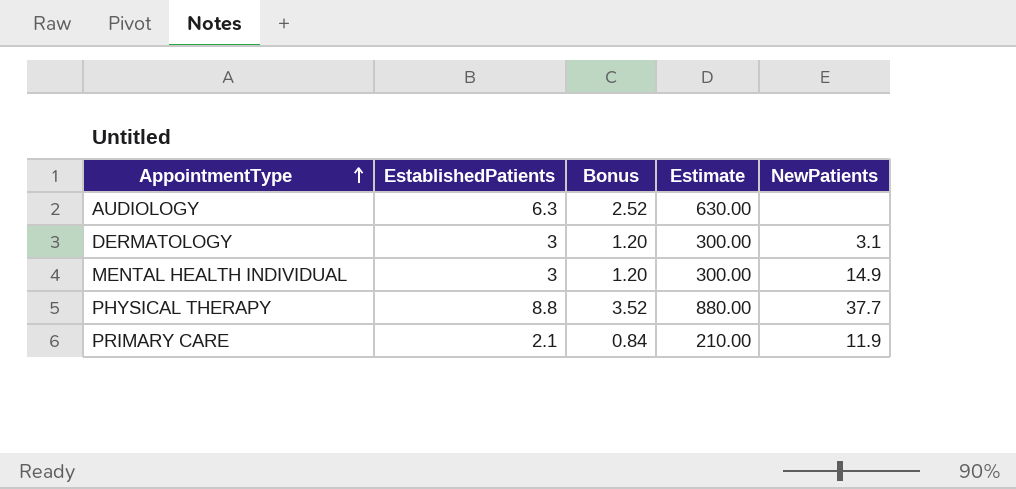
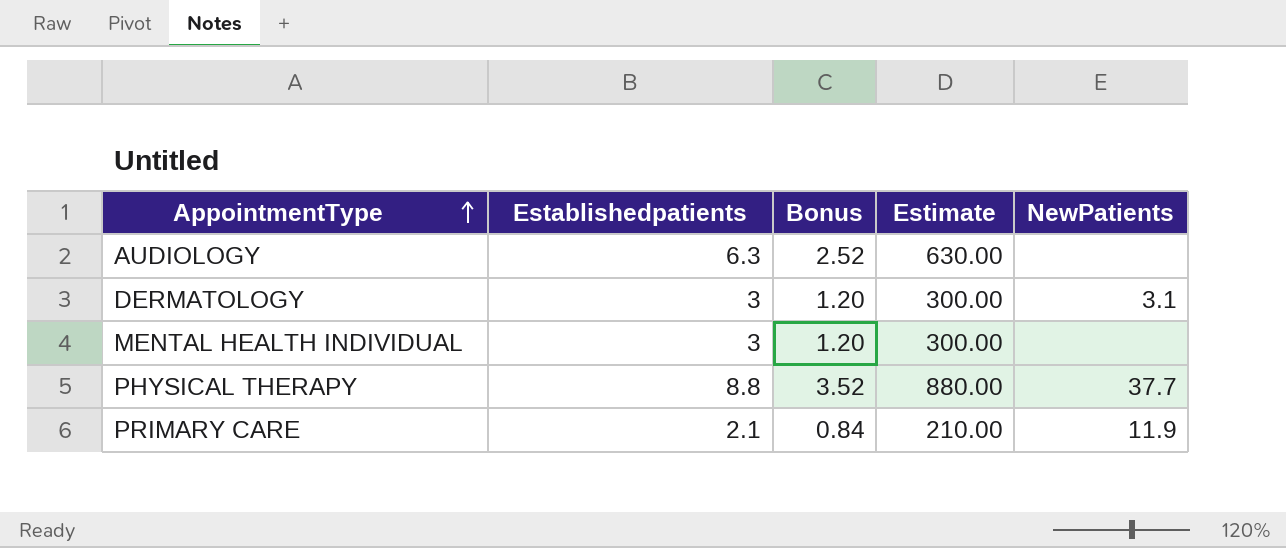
column name: EstablishedPatients -> Establishedpatients
MENTAL HEALTH INDIVIDUAL | NewPatients: 14.9 -> none

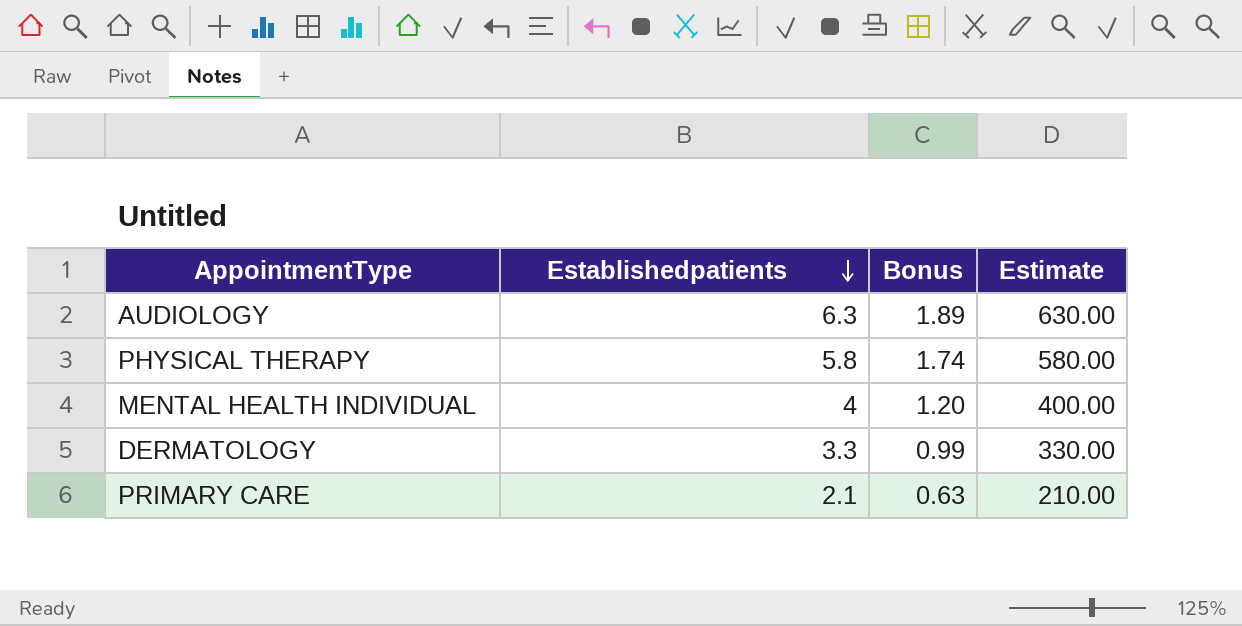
row order: AppointmentType ascending -> Establishedpatients descending
column NewPatients | position: 5 -> none
column Bonus | formula: [Establishedpatients] * 0.4 -> [Establishedpatients] * 0.3
PHYSICAL THERAPY | Establishedpatients: 8.8 -> 5.8
PHYSICAL THERAPY | Estimate: 880.00 -> 580.00
MENTAL HEALTH INDIVIDUAL | Establishedpatients: 3 -> 4
MENTAL HEALTH INDIVIDUAL | Estimate: 300.00 -> 400.00
DERMATOLOGY | Establishedpatients: 3 -> 3.3
DERMATOLOGY | Estimate: 300.00 -> 330.00

